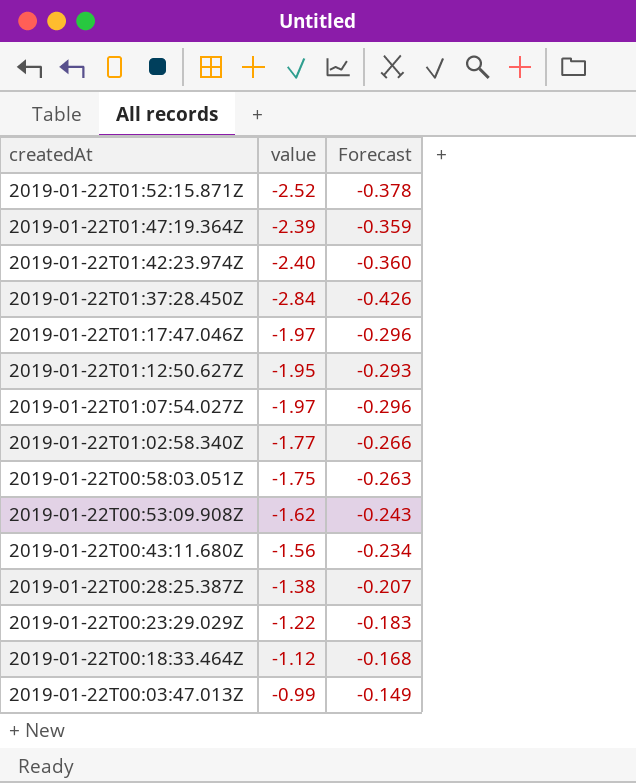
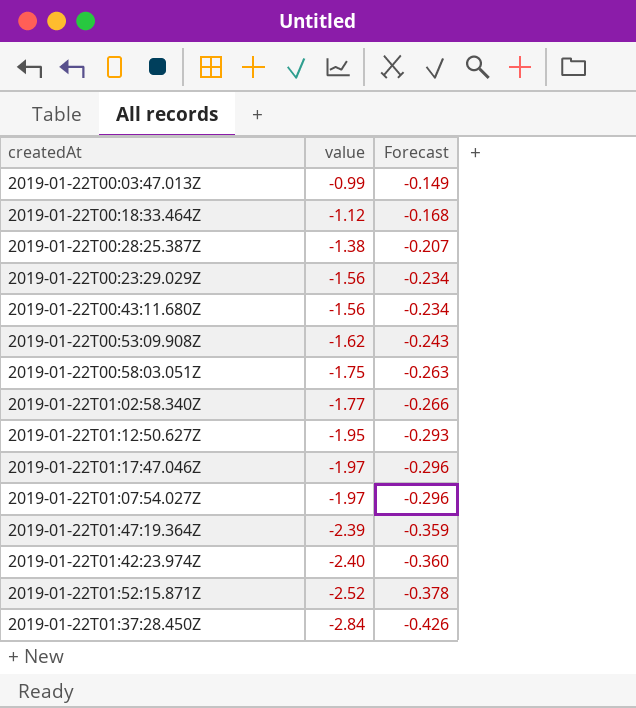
row order: createdAt descending -> value descending
2019-01-22T00:23:29.029Z | value: -1.22 -> -1.56
2019-01-22T00:23:29.029Z | Forecast: -0.183 -> -0.234

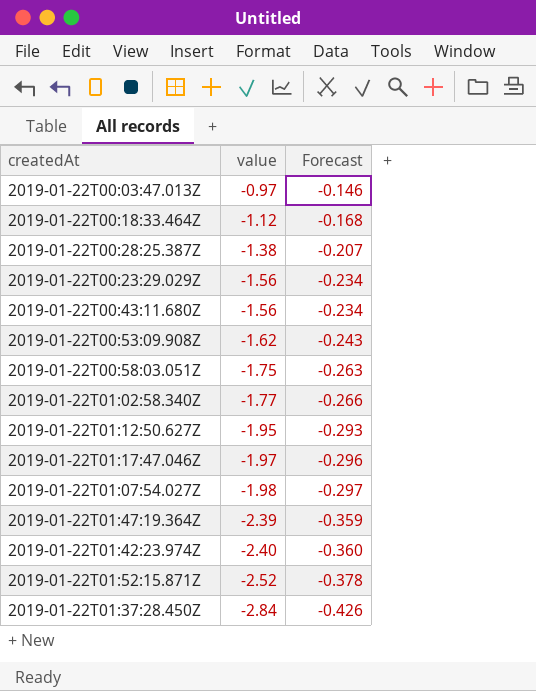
2019-01-22T00:03:47.013Z | value: -0.99 -> -0.97
2019-01-22T00:03:47.013Z | Forecast: -0.149 -> -0.146
2019-01-22T01:07:54.027Z | value: -1.97 -> -1.98
2019-01-22T01:07:54.027Z | Forecast: -0.296 -> -0.297

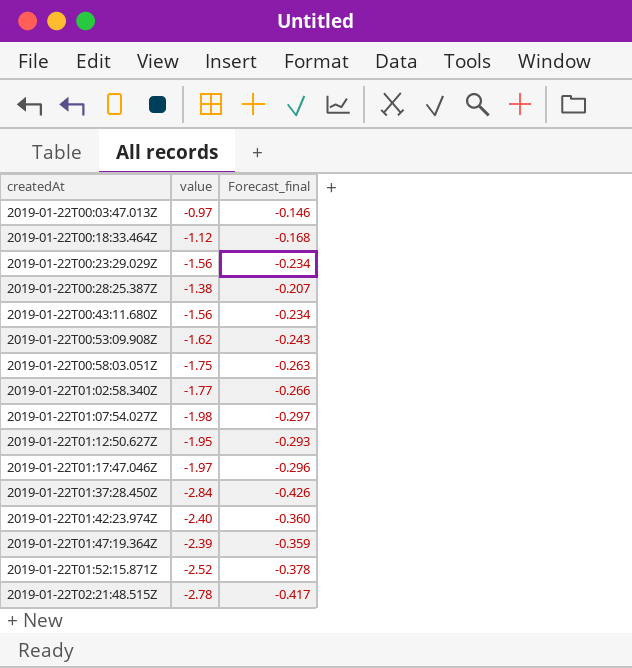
row order: value descending -> createdAt ascending
column name: Forecast -> Forecast_final
row 2019-01-22T02:21:48.515Z: none -> -2.78 | -0.417

